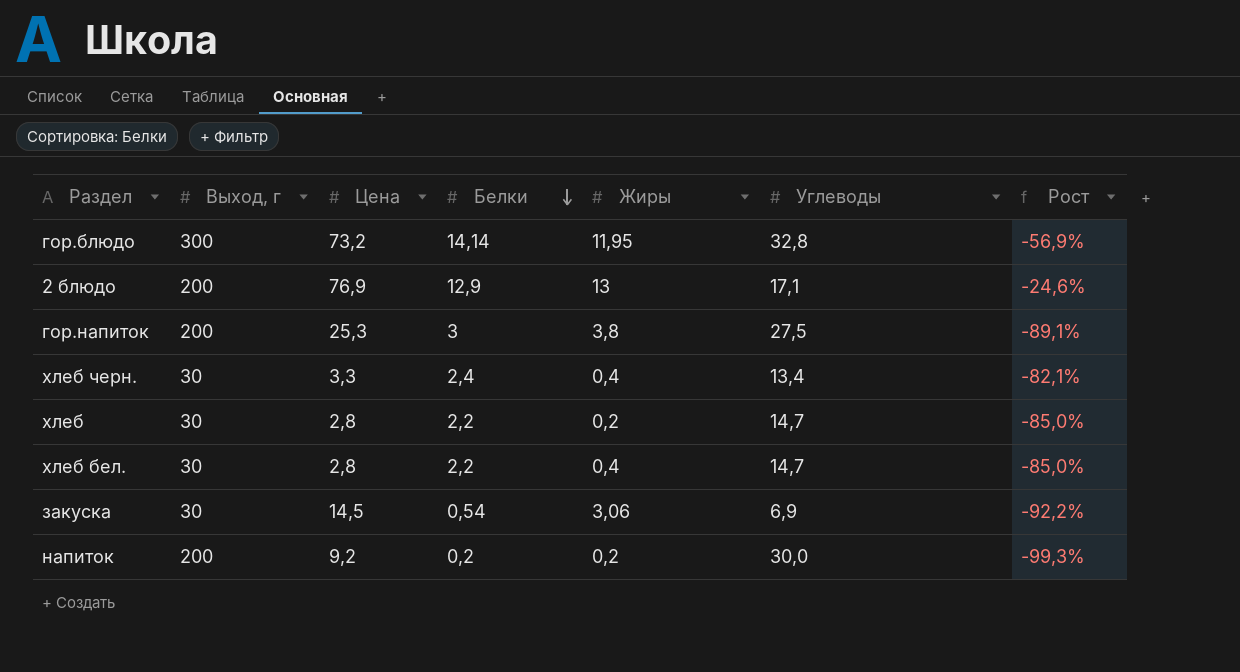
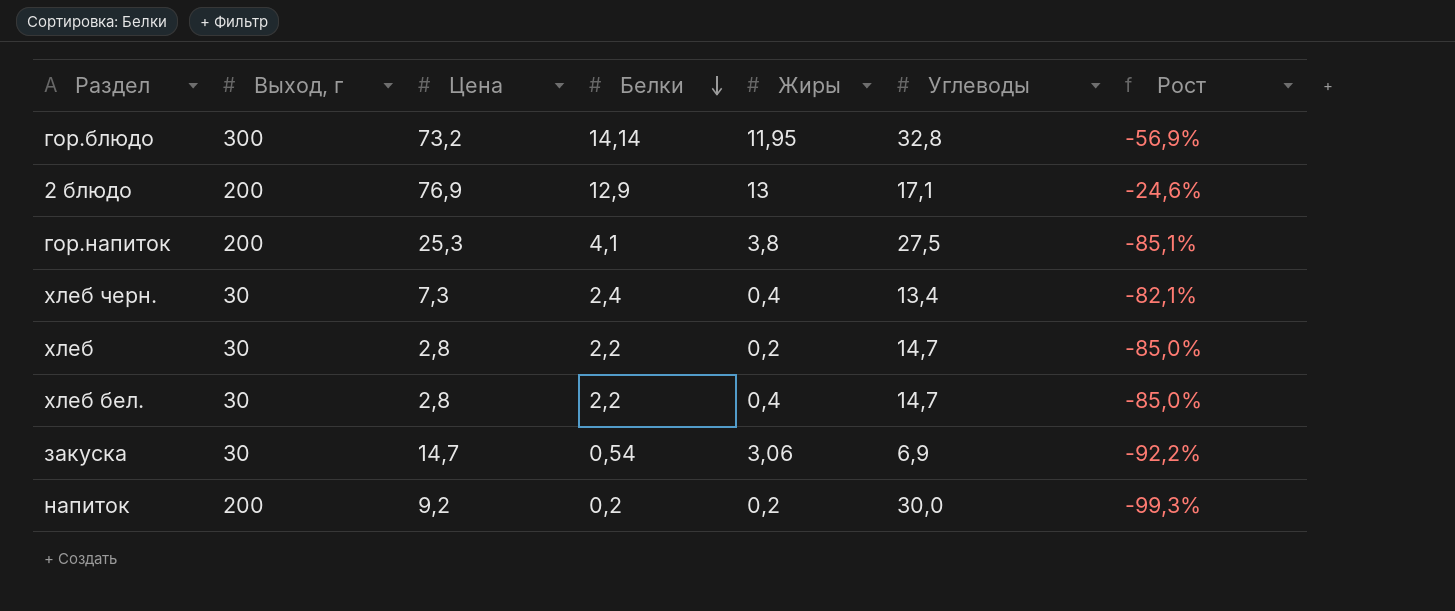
гор.напиток | Белки: 3 -> 4,1
гор.напиток | Рост: -89,1% -> -85,1%
хлеб черн. | Цена: 3,3 -> 7,3
закуска | Цена: 14,5 -> 14,7

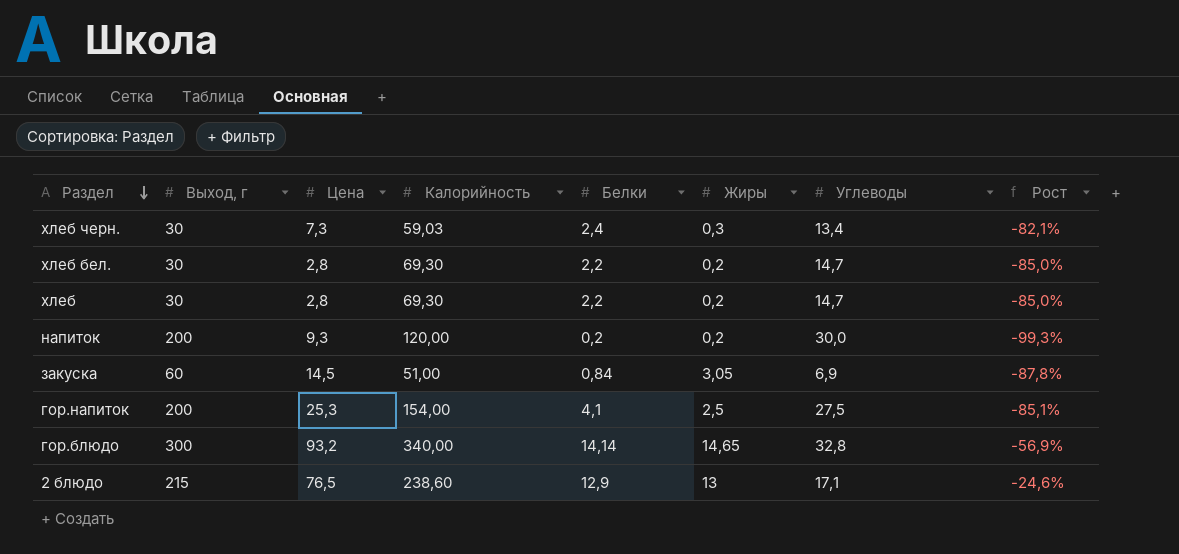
row order: Белки descending -> Раздел descending
column Калорийность | position: none -> 4
хлеб черн. | Жиры: 0,4 -> 0,3
хлеб бел. | Жиры: 0,4 -> 0,2
напиток | Цена: 9,2 -> 9,3
закуска | Выход, г: 30 -> 60
закуска | Цена: 14,7 -> 14,5
закуска | Белки: 0,54 -> 0,84
закуска | Жиры: 3,06 -> 3,05
закуска | Рост: -92,2% -> -87,8%
гор.напиток | Жиры: 3,8 -> 2,5
гор.блюдо | Цена: 73,2 -> 93,2
гор.блюдо | Жиры: 11,95 -> 14,65
2 блюдо | Выход, г: 200 -> 215
2 блюдо | Цена: 76,9 -> 76,5

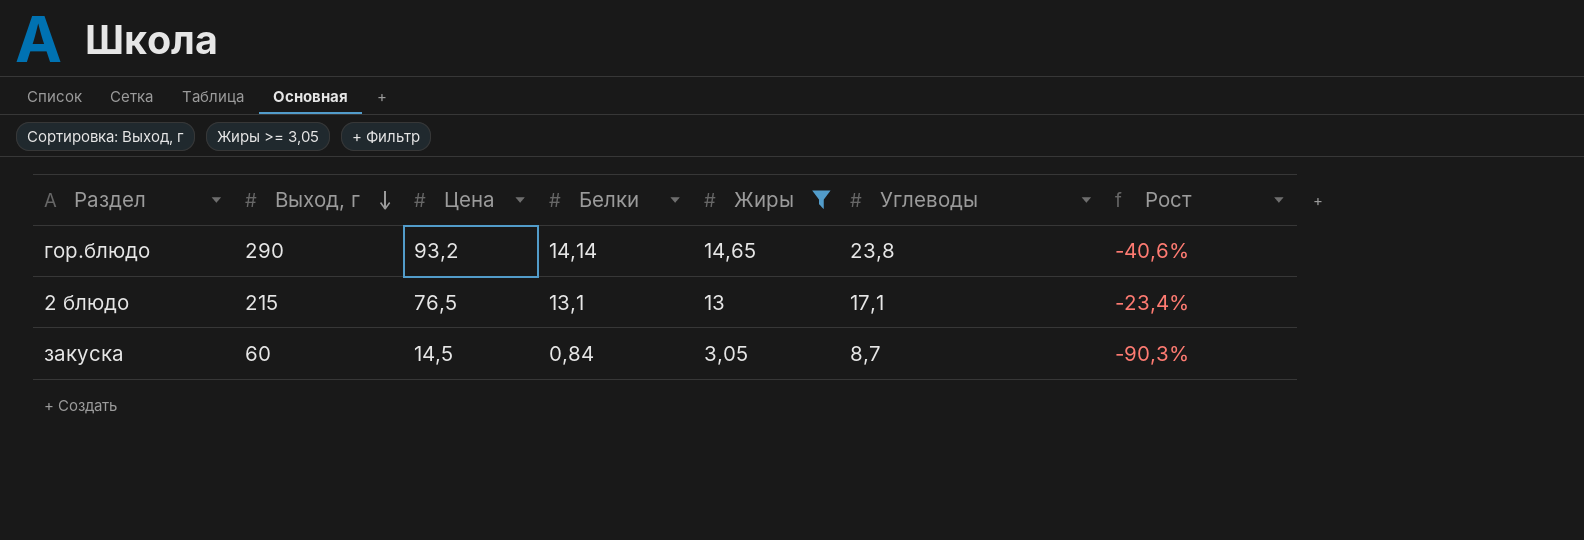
filter: none -> Жиры >= 3,05
row order: Раздел descending -> Выход, г descending
column Калорийность | position: 4 -> none
гор.блюдо | Выход, г: 300 -> 290
гор.блюдо | Углеводы: 32,8 -> 23,8
гор.блюдо | Рост: -56,9% -> -40,6%
2 блюдо | Белки: 12,9 -> 13,1
2 блюдо | Рост: -24,6% -> -23,4%
закуска | Углеводы: 6,9 -> 8,7
закуска | Рост: -87,8% -> -90,3%

